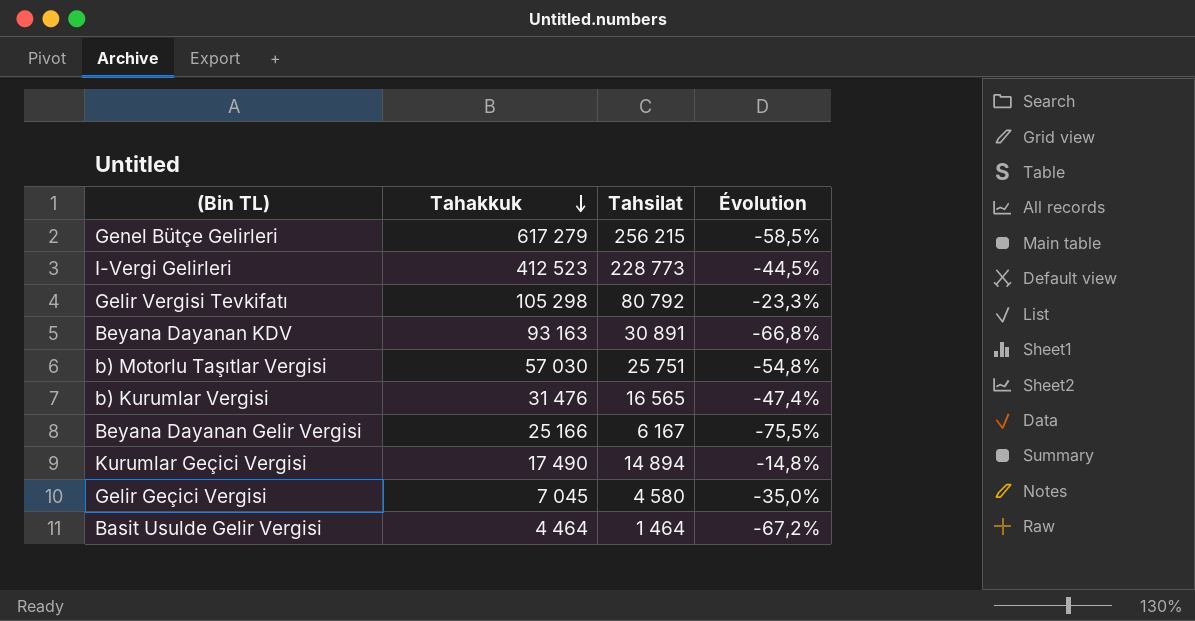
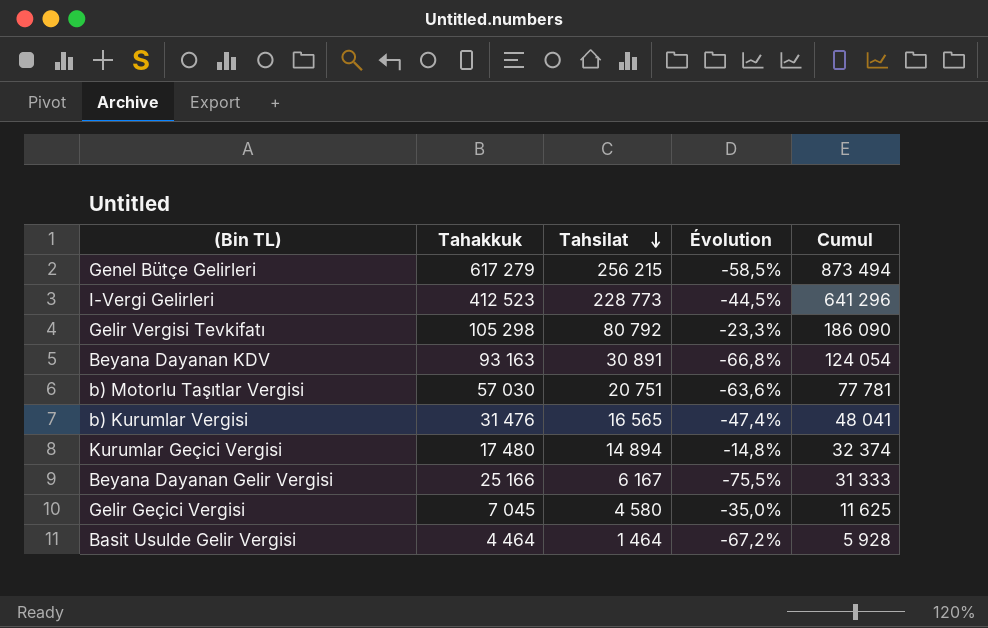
row order: Tahakkuk descending -> Tahsilat descending
column Cumul | formula: none -> [Tahakkuk] + [Tahsilat]
b) Motorlu Taşıtlar Vergisi | Tahsilat: 25 751 -> 20 751
b) Motorlu Taşıtlar Vergisi | Évolution: -54,8% -> -63,6%
Kurumlar Geçici Vergisi | Tahakkuk: 17 490 -> 17 480

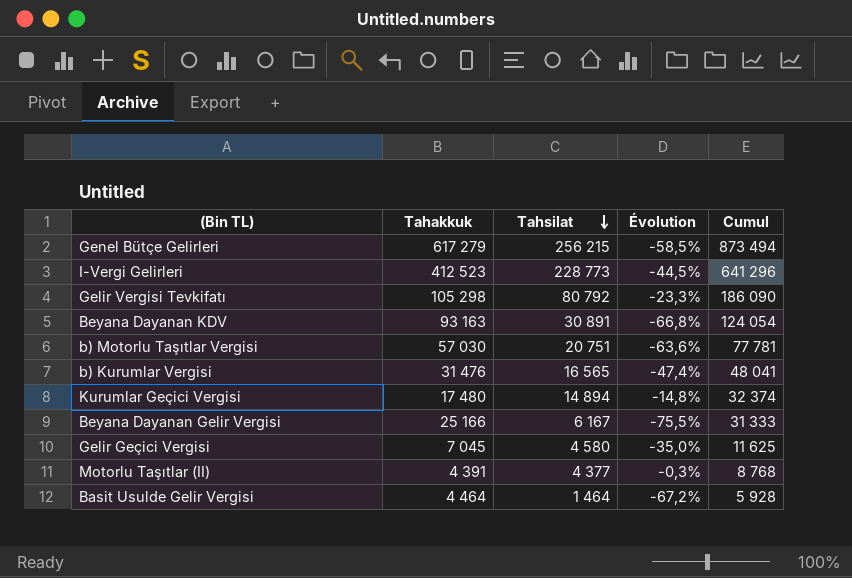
row Motorlu Taşıtlar (II): none -> 4 391 | 4 377 | -0,3% | 8 768

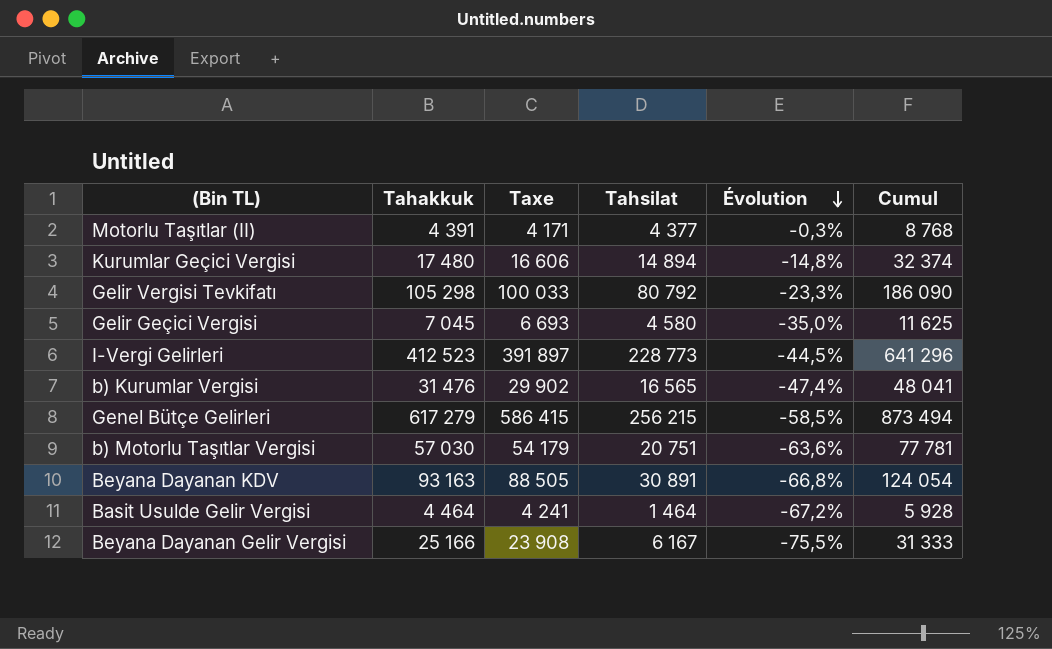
row order: Tahsilat descending -> Évolution descending
column Taxe | formula: none -> [Tahakkuk] * 0,95

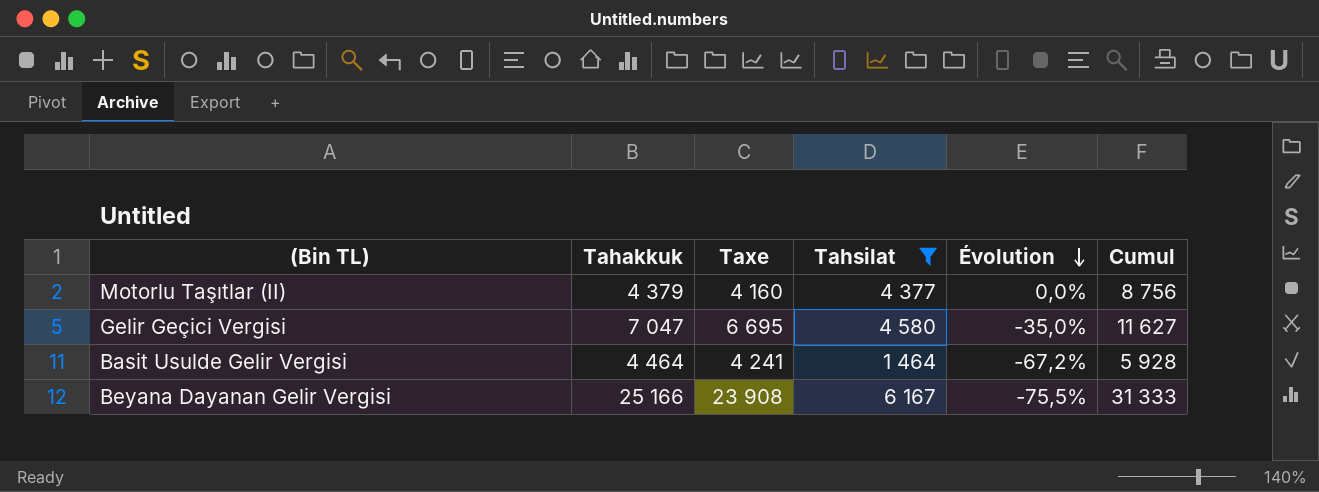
filter: none -> Tahsilat <= 6 167
Motorlu Taşıtlar (II) | Tahakkuk: 4 391 -> 4 379
Motorlu Taşıtlar (II) | Taxe: 4 171 -> 4 160
Motorlu Taşıtlar (II) | Évolution: -0,3% -> 0,0%
Motorlu Taşıtlar (II) | Cumul: 8 768 -> 8 756
Gelir Geçici Vergisi | Tahakkuk: 7 045 -> 7 047
Gelir Geçici Vergisi | Taxe: 6 693 -> 6 695
Gelir Geçici Vergisi | Cumul: 11 625 -> 11 627

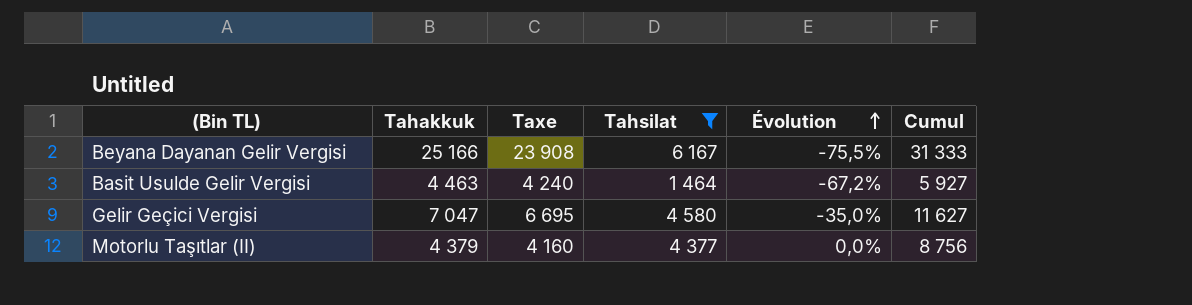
row order: Évolution descending -> Évolution ascending
Basit Usulde Gelir Vergisi | Tahakkuk: 4 464 -> 4 463
Basit Usulde Gelir Vergisi | Taxe: 4 241 -> 4 240
Basit Usulde Gelir Vergisi | Cumul: 5 928 -> 5 927

